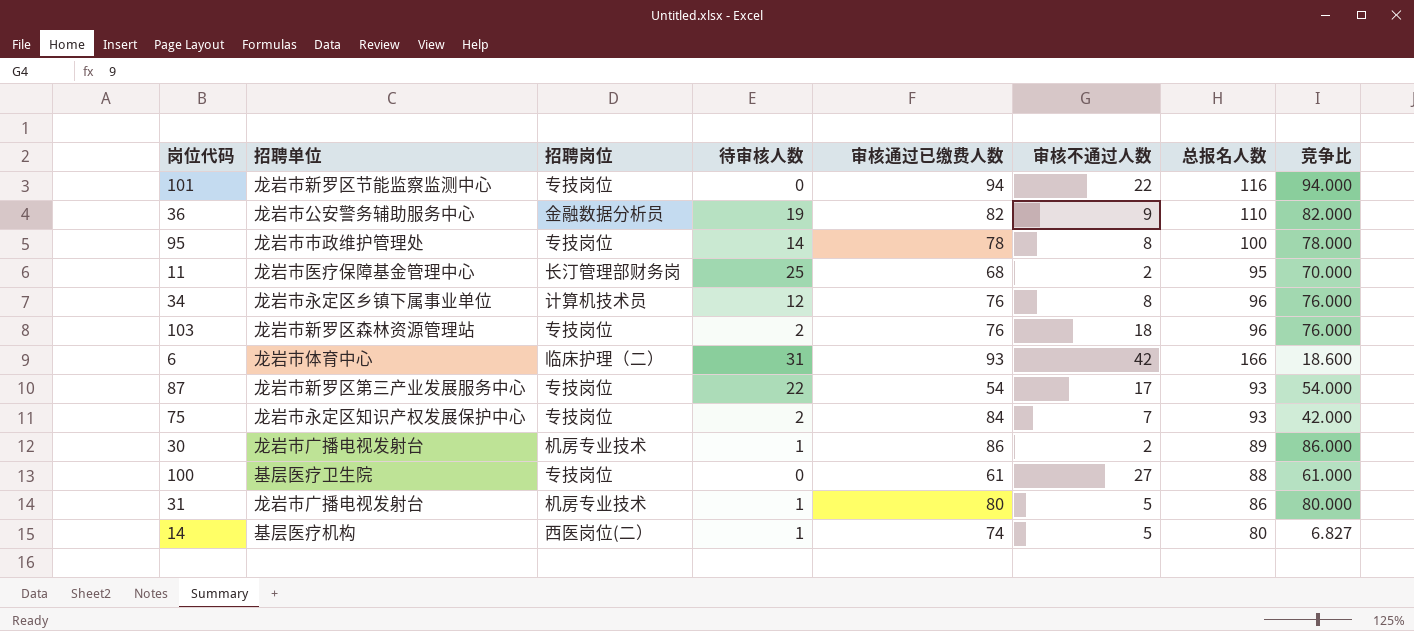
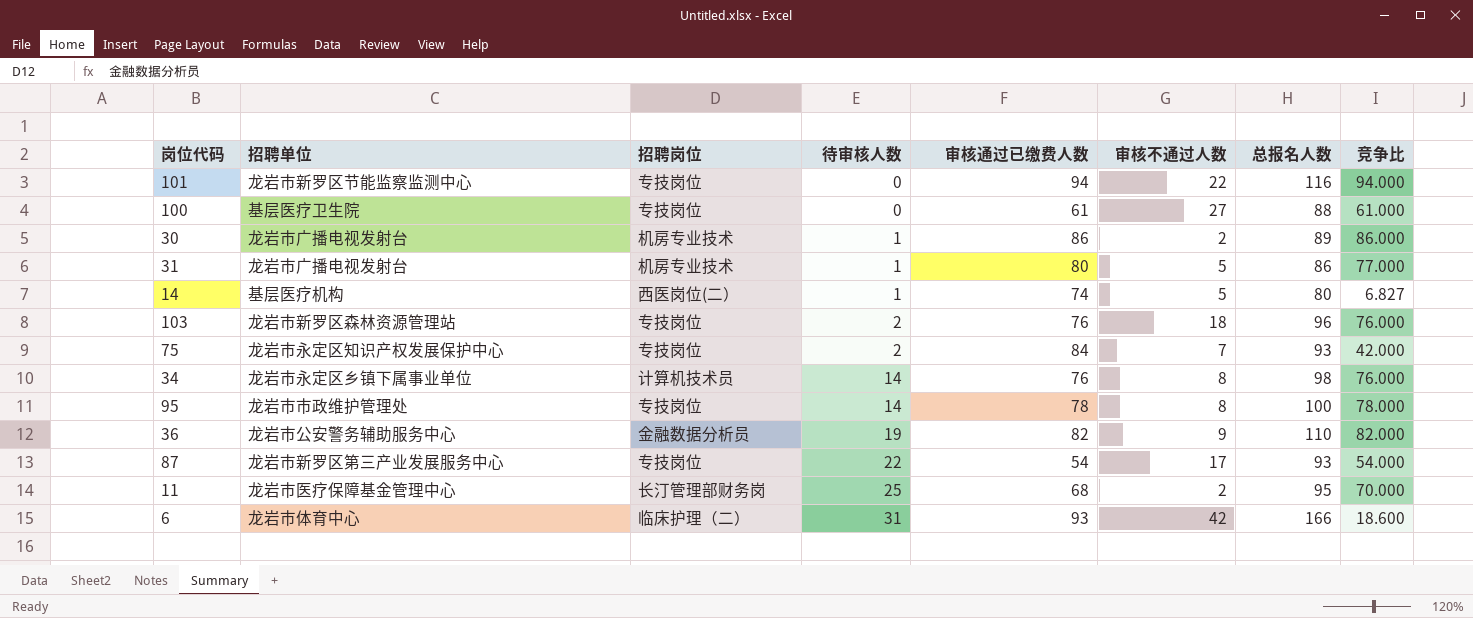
row order: none -> 待审核人数 ascending
31 | 竞争比: 80.000 -> 77.000
34 | 待审核人数: 12 -> 14
34 | 总报名人数: 96 -> 98

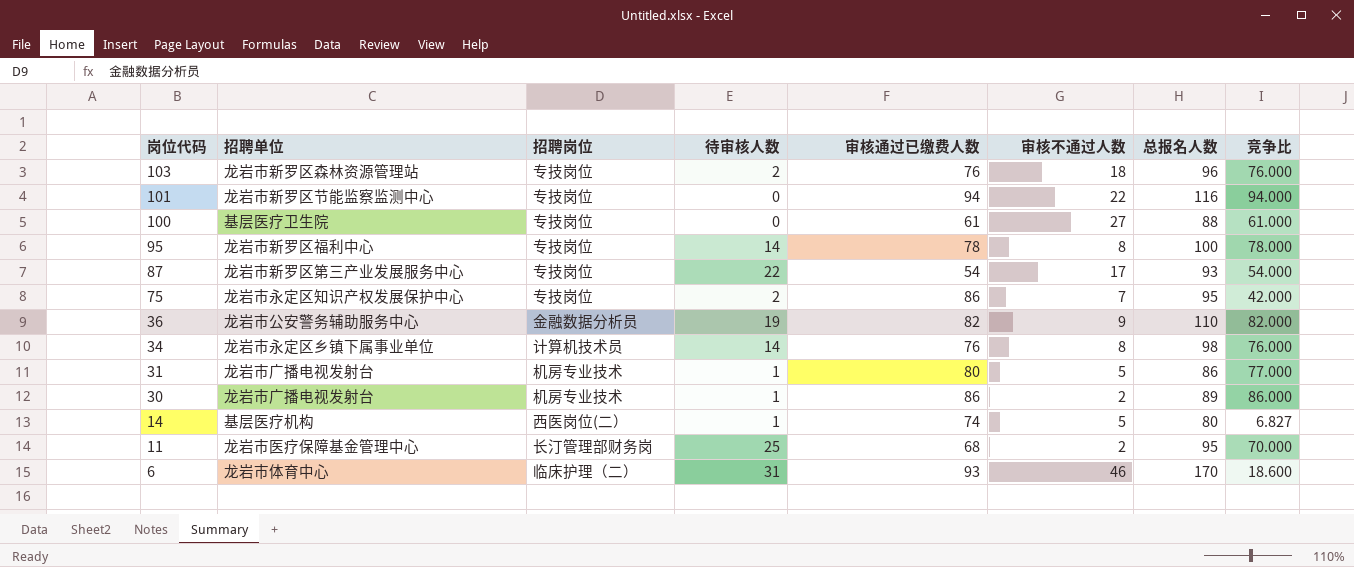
row order: 待审核人数 ascending -> 岗位代码 descending
95 | 招聘单位: 龙岩市市政维护管理处 -> 龙岩市新罗区福利中心
75 | 审核通过已缴费人数: 84 -> 86
75 | 总报名人数: 93 -> 95
6 | 审核不通过人数: 42 -> 46
6 | 总报名人数: 166 -> 170

